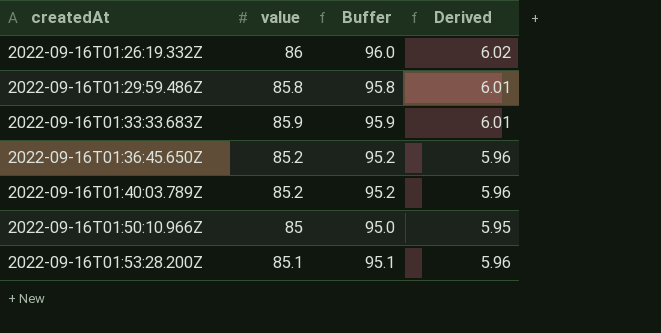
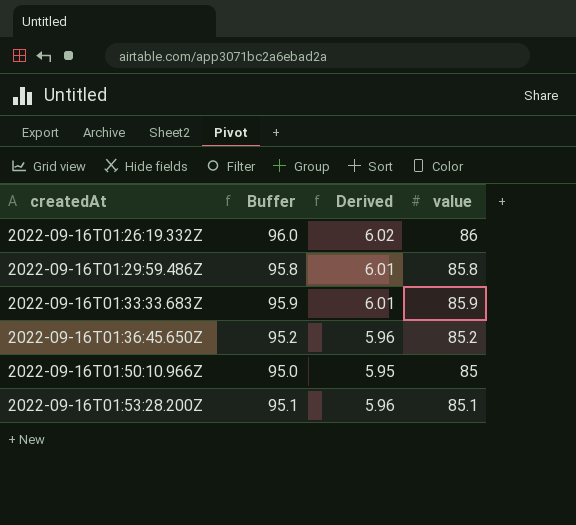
column value | position: 2 -> 4
row 2022-09-16T01:40:03.789Z: 85.2 | 95.2 | 5.96 -> none

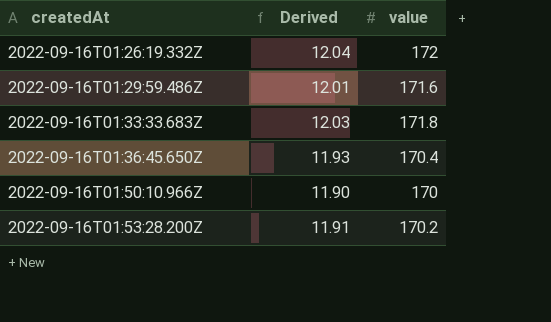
column Buffer | formula: [value] + 10 -> none
2022-09-16T01:26:19.332Z | Derived: 6.02 -> 12.04
2022-09-16T01:26:19.332Z | value: 86 -> 172
2022-09-16T01:29:59.486Z | Derived: 6.01 -> 12.01
2022-09-16T01:29:59.486Z | value: 85.8 -> 171.6
2022-09-16T01:33:33.683Z | Derived: 6.01 -> 12.03
2022-09-16T01:33:33.683Z | value: 85.9 -> 171.8
2022-09-16T01:36:45.650Z | Derived: 5.96 -> 11.93
2022-09-16T01:36:45.650Z | value: 85.2 -> 170.4
2022-09-16T01:50:10.966Z | Derived: 5.95 -> 11.90
2022-09-16T01:50:10.966Z | value: 85 -> 170
2022-09-16T01:53:28.200Z | Derived: 5.96 -> 11.91
2022-09-16T01:53:28.200Z | value: 85.1 -> 170.2

